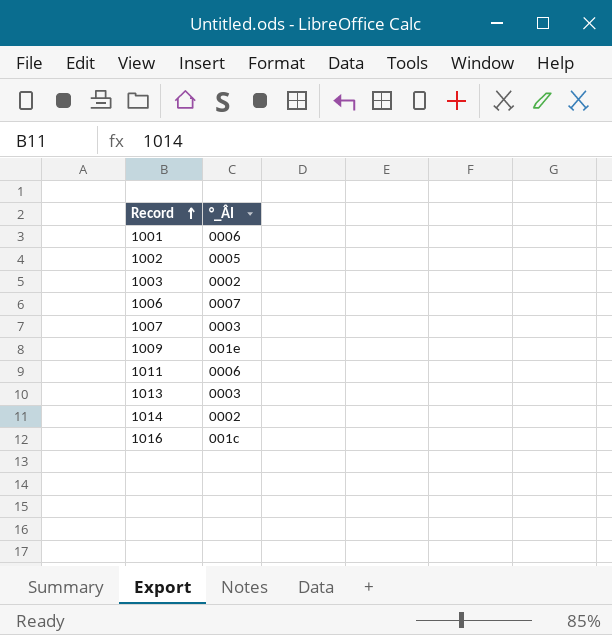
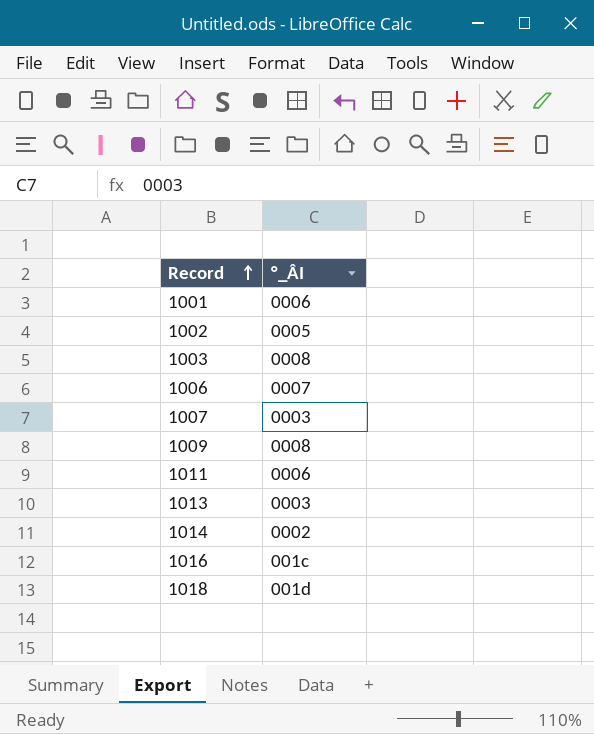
1003 | °_ÂI: 0002 -> 0008
1009 | °_ÂI: 001e -> 0008
row 1018: none -> 001d

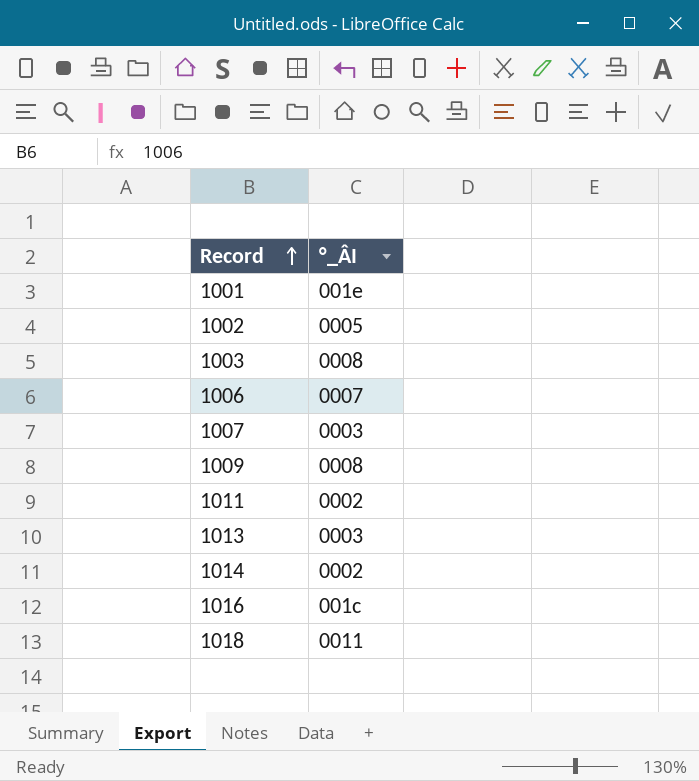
1001 | °_ÂI: 0006 -> 001e
1011 | °_ÂI: 0006 -> 0002
1018 | °_ÂI: 001d -> 0011

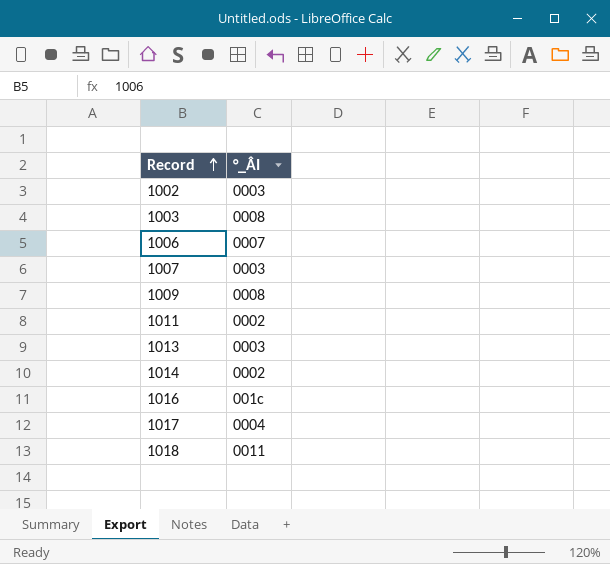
row 1001: 001e -> none
1002 | °_ÂI: 0005 -> 0003
row 1017: none -> 0004

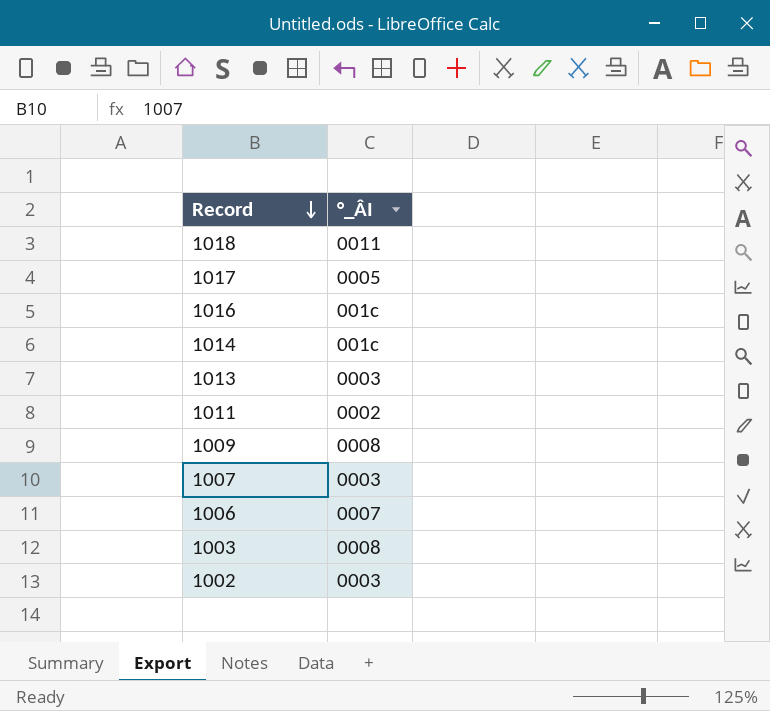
row order: Record ascending -> Record descending
1017 | °_ÂI: 0004 -> 0005
1014 | °_ÂI: 0002 -> 001c

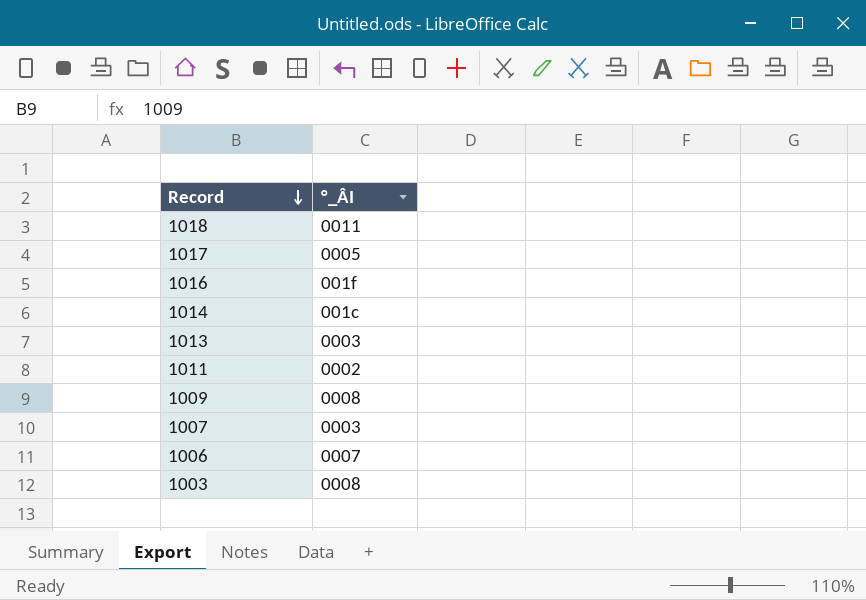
row 1002: 0003 -> none
1016 | °_ÂI: 001c -> 001f

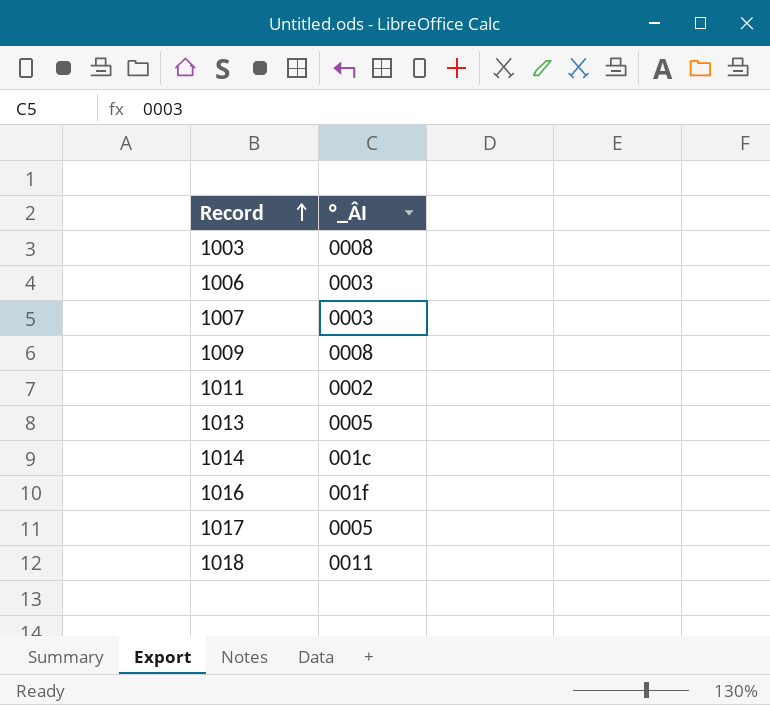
row order: Record descending -> Record ascending
1006 | °_ÂI: 0007 -> 0003
1013 | °_ÂI: 0003 -> 0005

